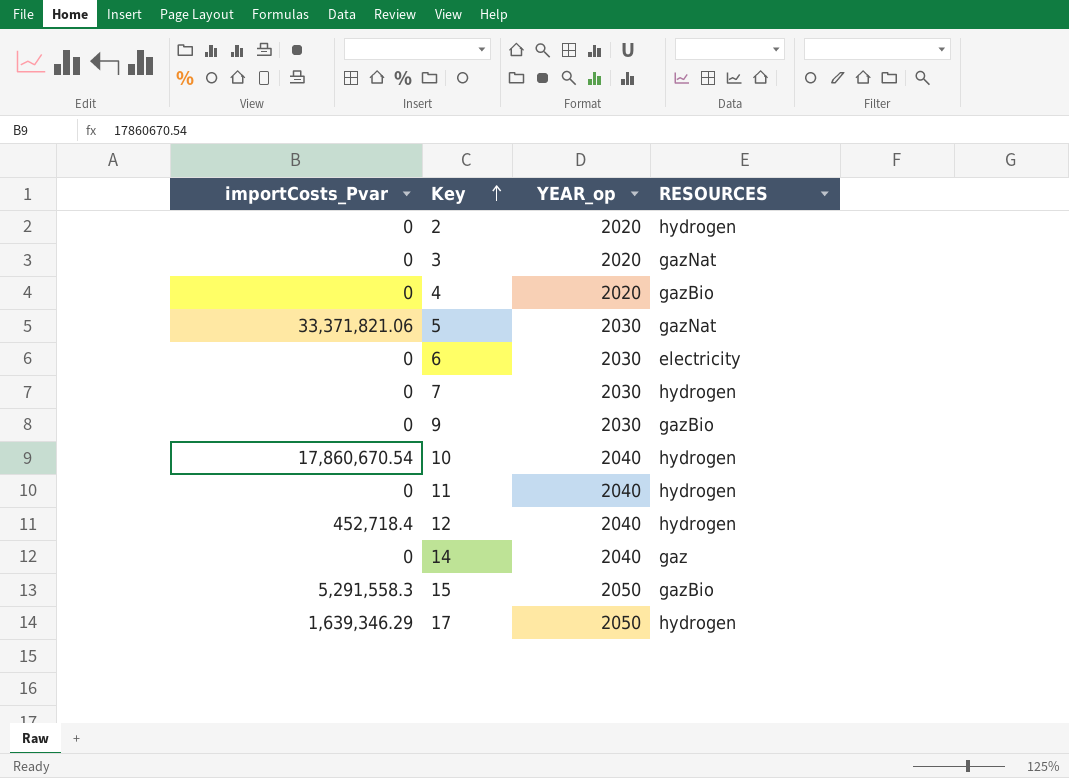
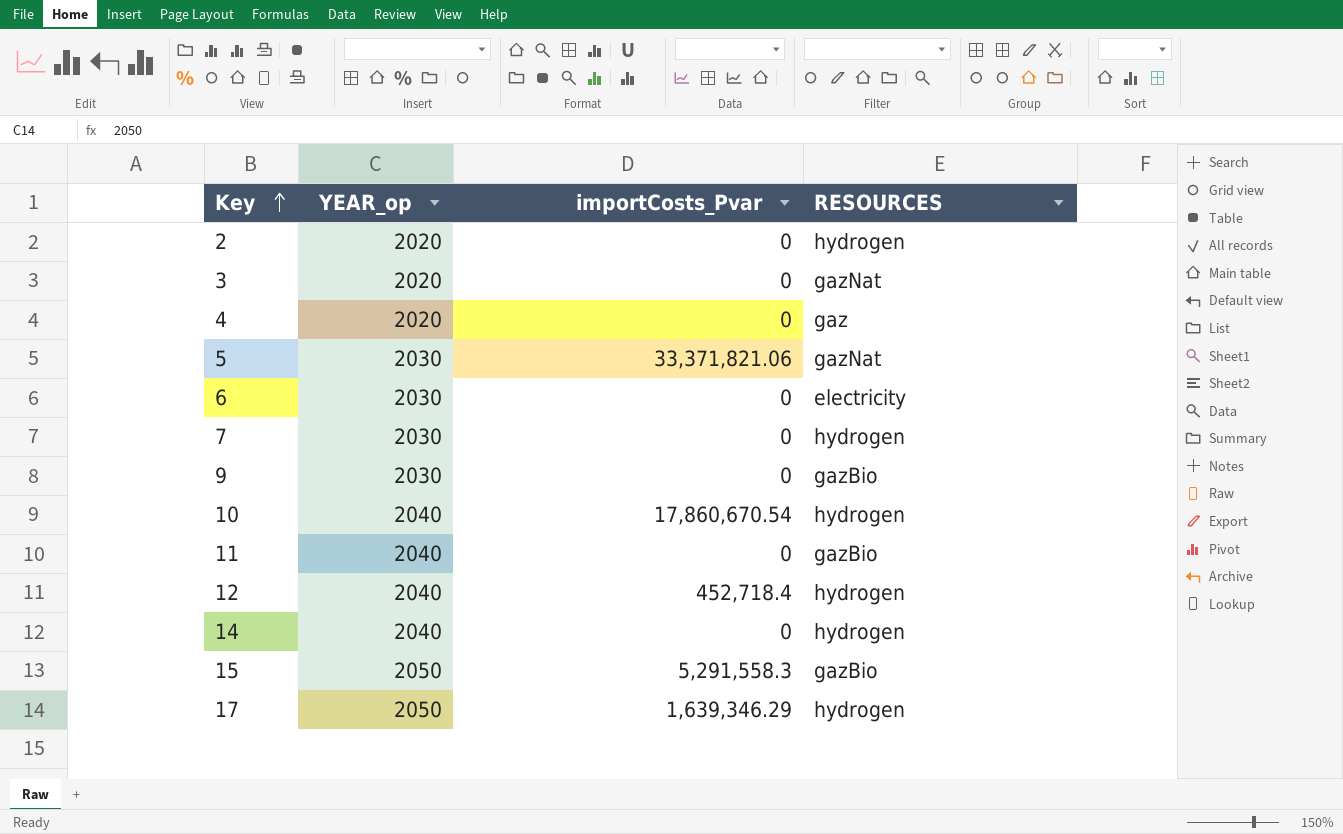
column importCosts_Pvar | position: 1 -> 3
4 | RESOURCES: gazBio -> gaz
11 | RESOURCES: hydrogen -> gazBio
14 | RESOURCES: gaz -> hydrogen

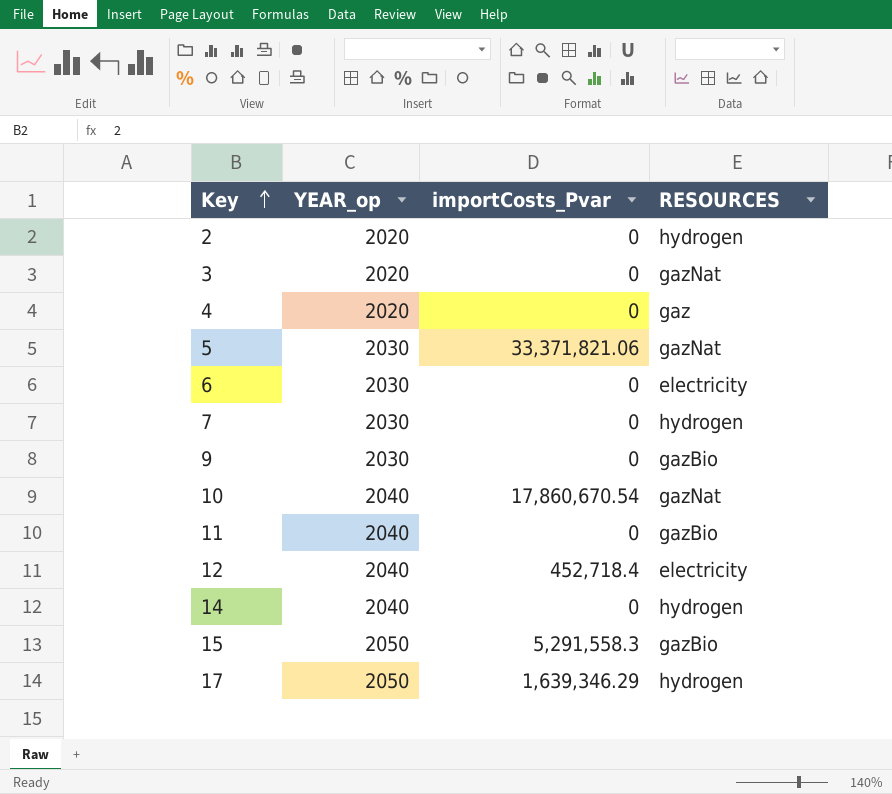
10 | RESOURCES: hydrogen -> gazNat
12 | RESOURCES: hydrogen -> electricity

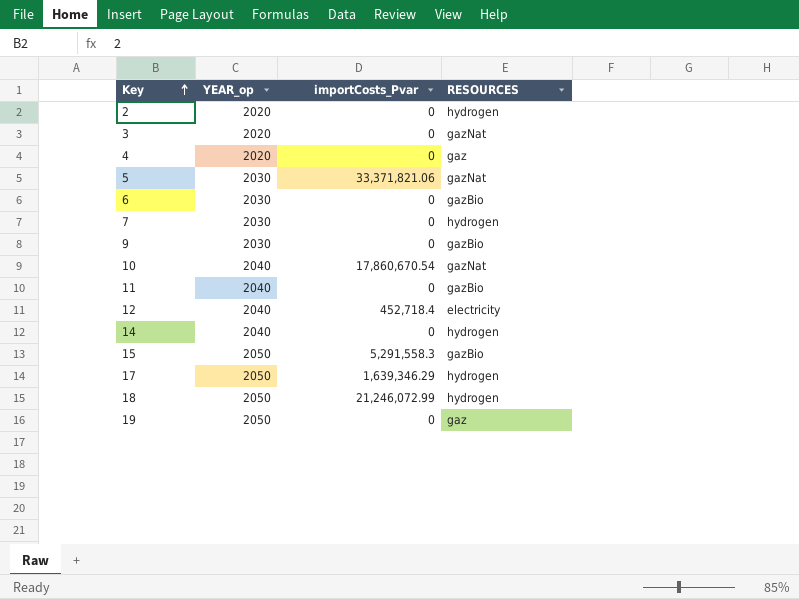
6 | RESOURCES: electricity -> gazBio
row 18: none -> 2050 | 21,246,072.99 | hydrogen
row 19: none -> 2050 | 0 | gaz

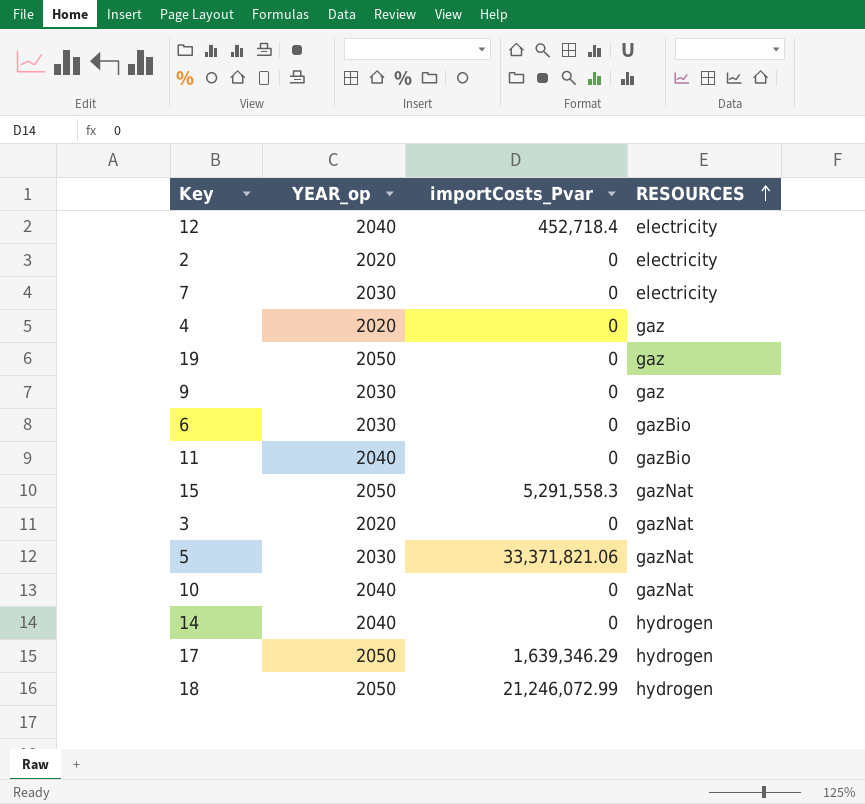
row order: Key ascending -> RESOURCES ascending
2 | RESOURCES: hydrogen -> electricity
7 | RESOURCES: hydrogen -> electricity
9 | RESOURCES: gazBio -> gaz
15 | RESOURCES: gazBio -> gazNat
10 | importCosts_Pvar: 17,860,670.54 -> 0

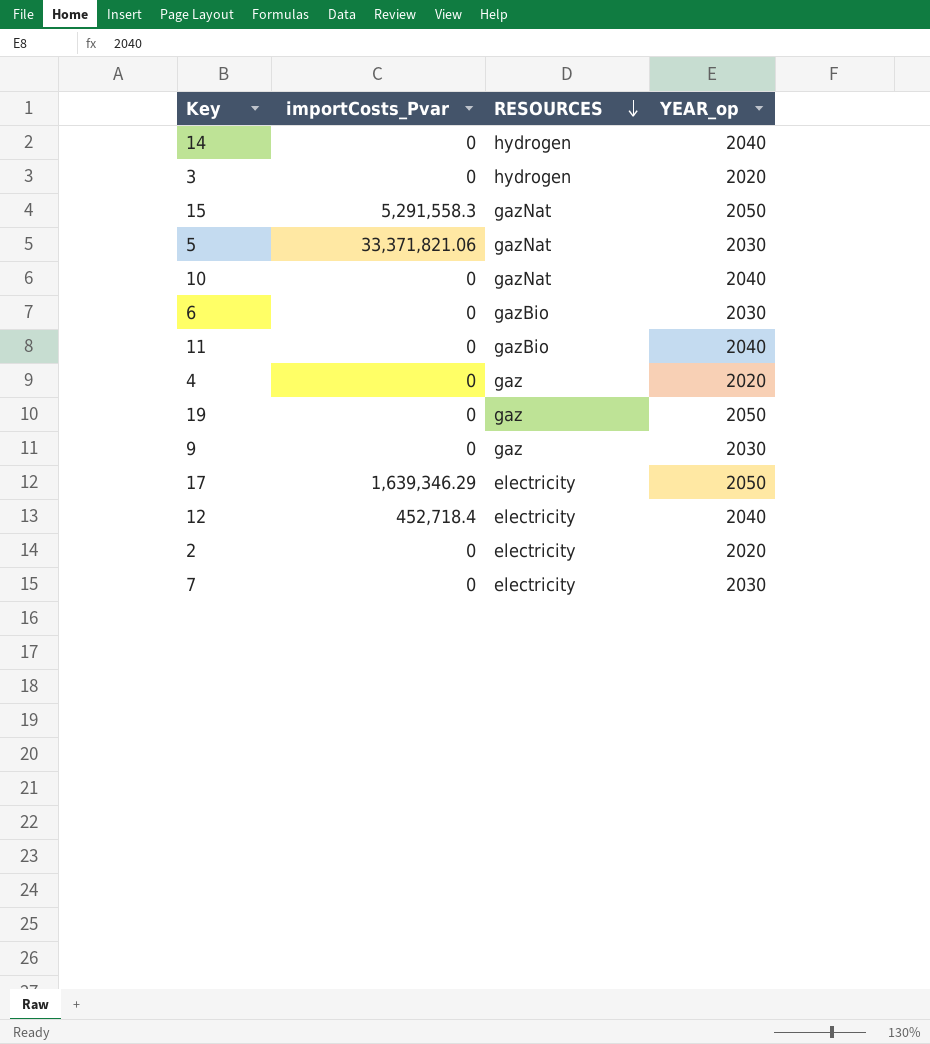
row order: RESOURCES ascending -> RESOURCES descending
column YEAR_op | position: 2 -> 4
row 18: 2050 | 21,246,072.99 | hydrogen -> none
3 | RESOURCES: gazNat -> hydrogen
17 | RESOURCES: hydrogen -> electricity

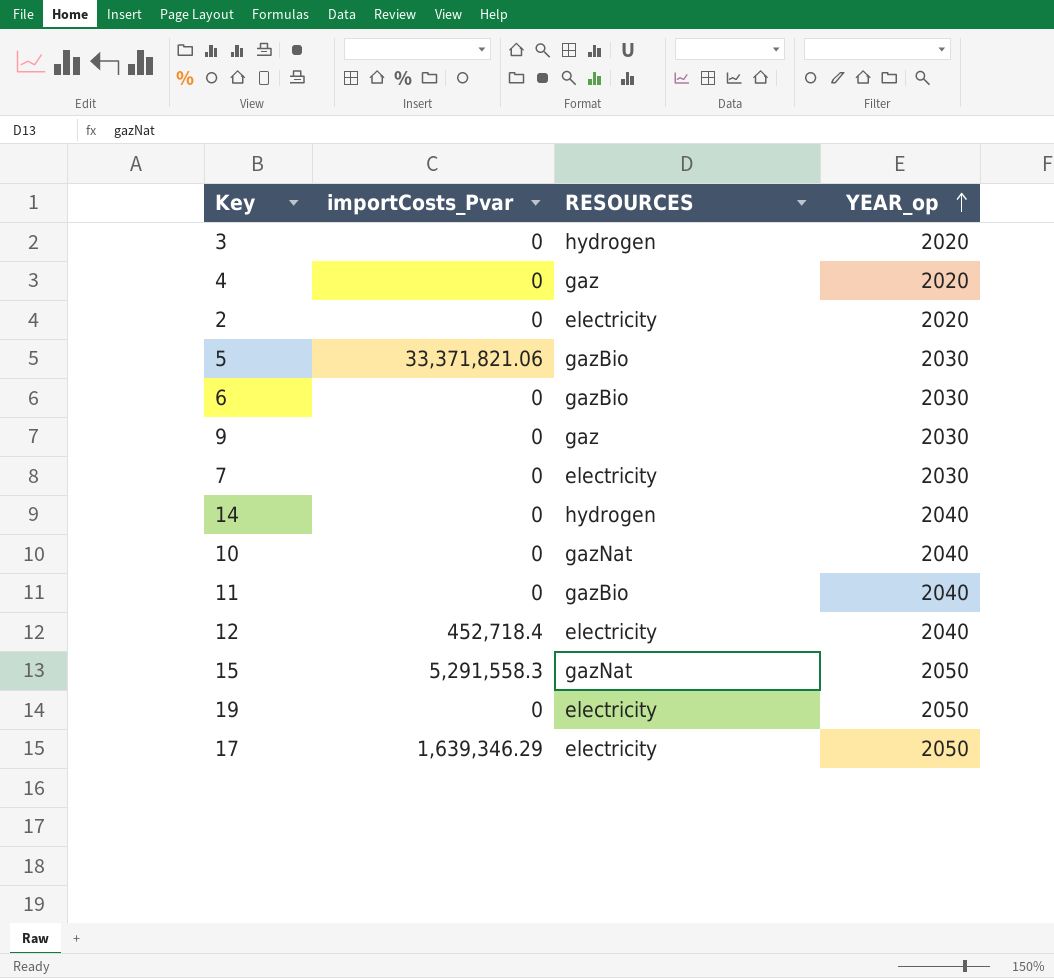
row order: RESOURCES descending -> YEAR_op ascending
5 | RESOURCES: gazNat -> gazBio
19 | RESOURCES: gaz -> electricity

